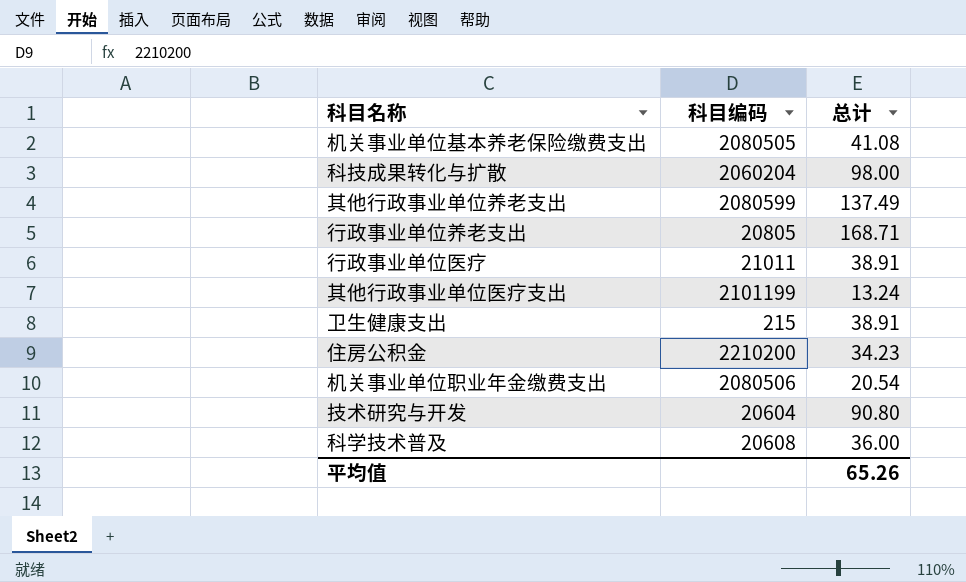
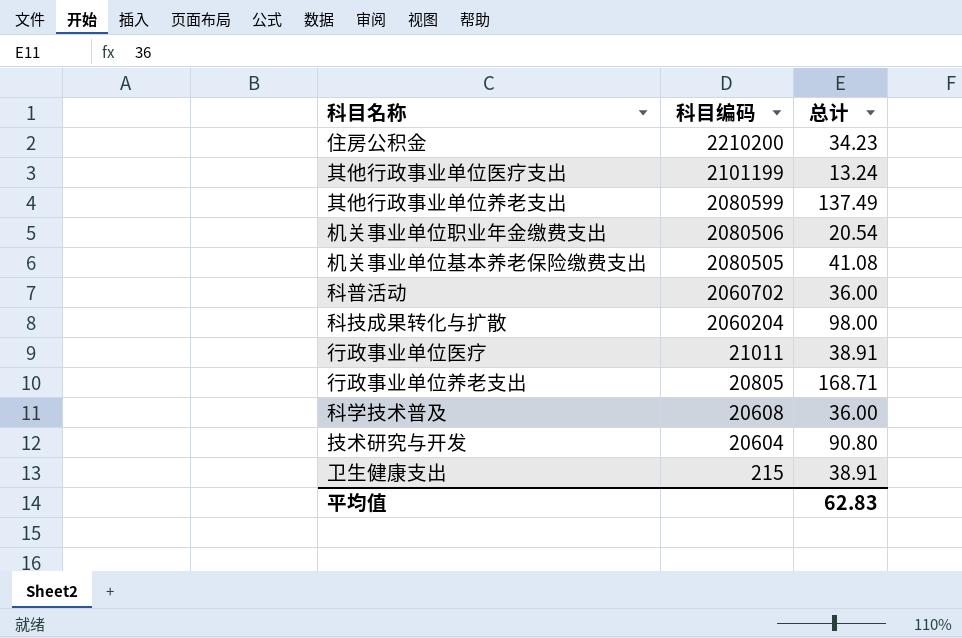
row order: none -> 科目编码 descending
row 科普活动: none -> 2060702 | 36.00
平均值 | 总计: 65.26 -> 62.83

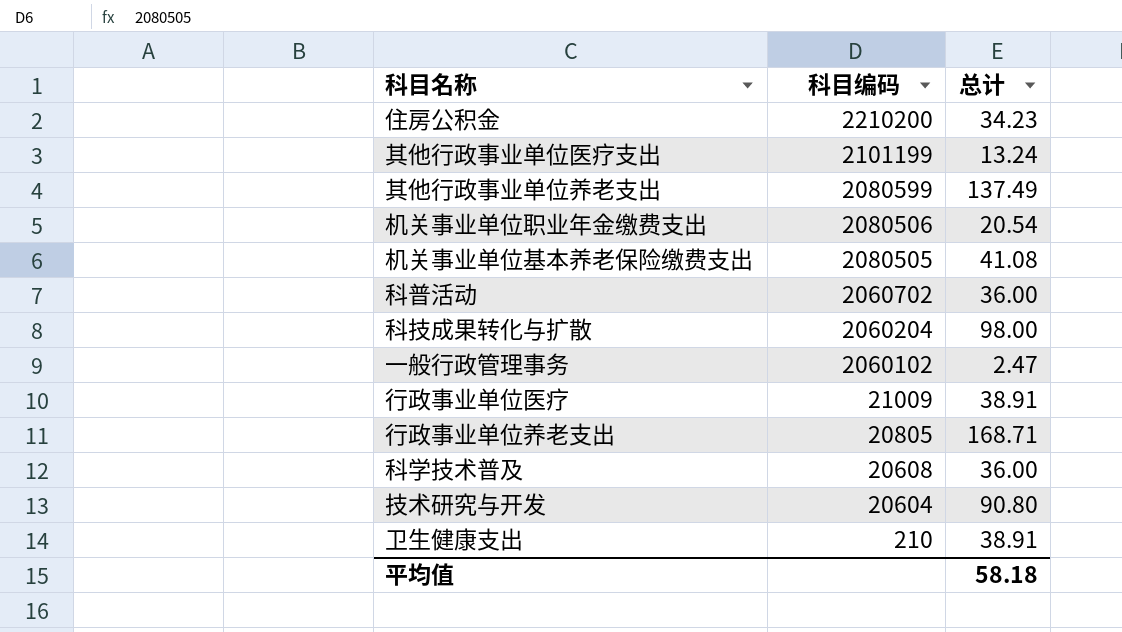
row 一般行政管理事务: none -> 2060102 | 2.47
行政事业单位医疗 | 科目编码: 21011 -> 21009
卫生健康支出 | 科目编码: 215 -> 210
平均值 | 总计: 62.83 -> 58.18

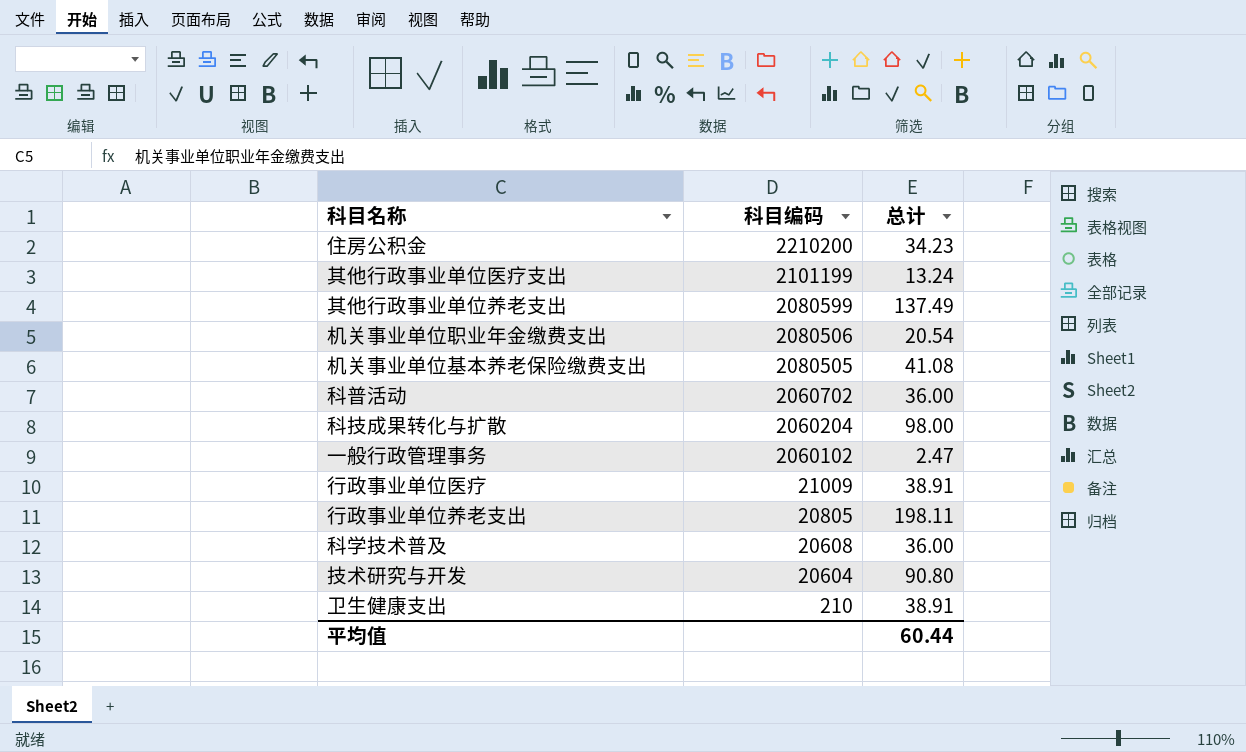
行政事业单位养老支出 | 总计: 168.71 -> 198.11
平均值 | 总计: 58.18 -> 60.44

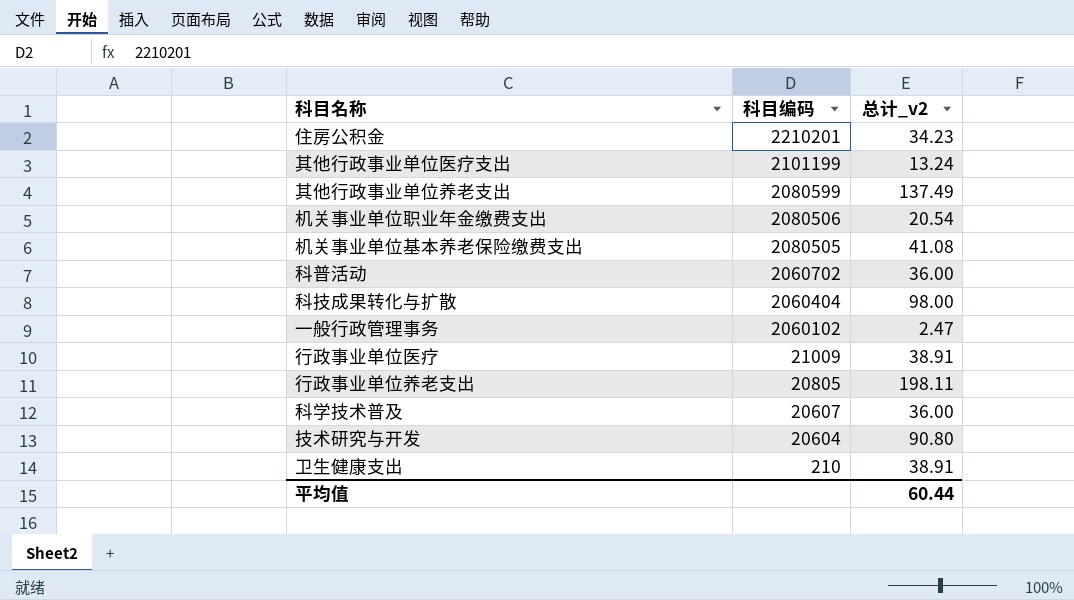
column name: 总计 -> 总计_v2
住房公积金 | 科目编码: 2210200 -> 2210201
科技成果转化与扩散 | 科目编码: 2060204 -> 2060404
科学技术普及 | 科目编码: 20608 -> 20607

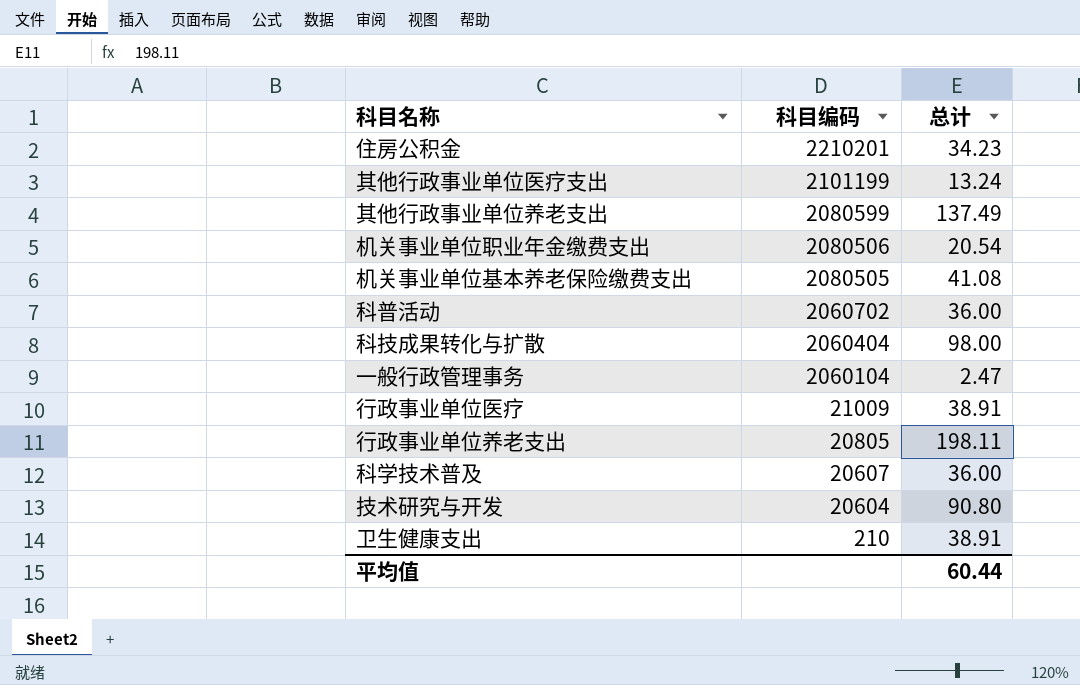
column name: 总计_v2 -> 总计
一般行政管理事务 | 科目编码: 2060102 -> 2060104

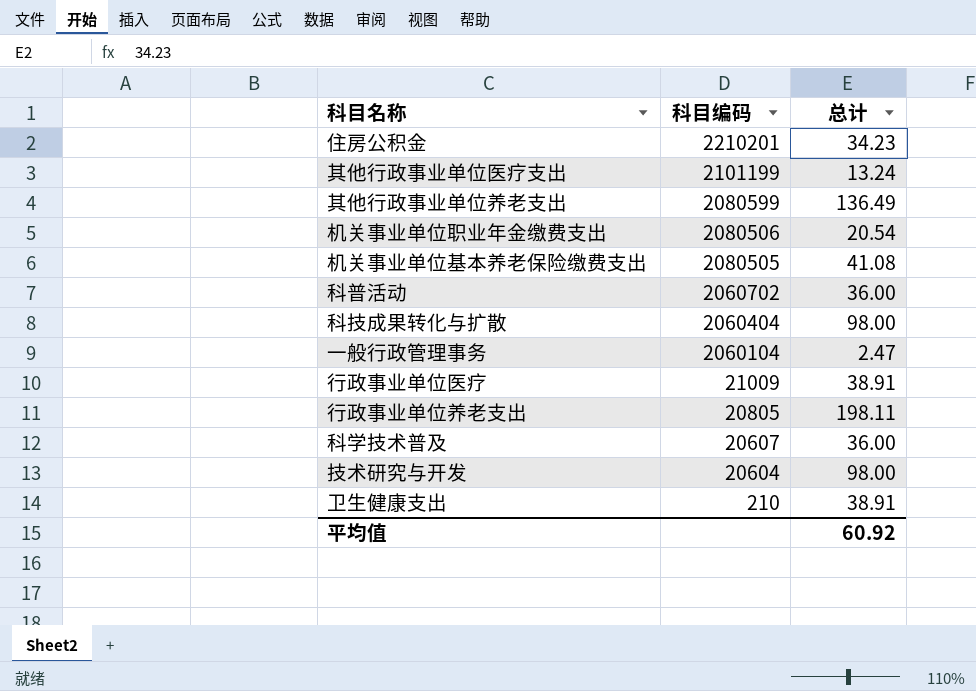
其他行政事业单位养老支出 | 总计: 137.49 -> 136.49
技术研究与开发 | 总计: 90.80 -> 98.00
平均值 | 总计: 60.44 -> 60.92

